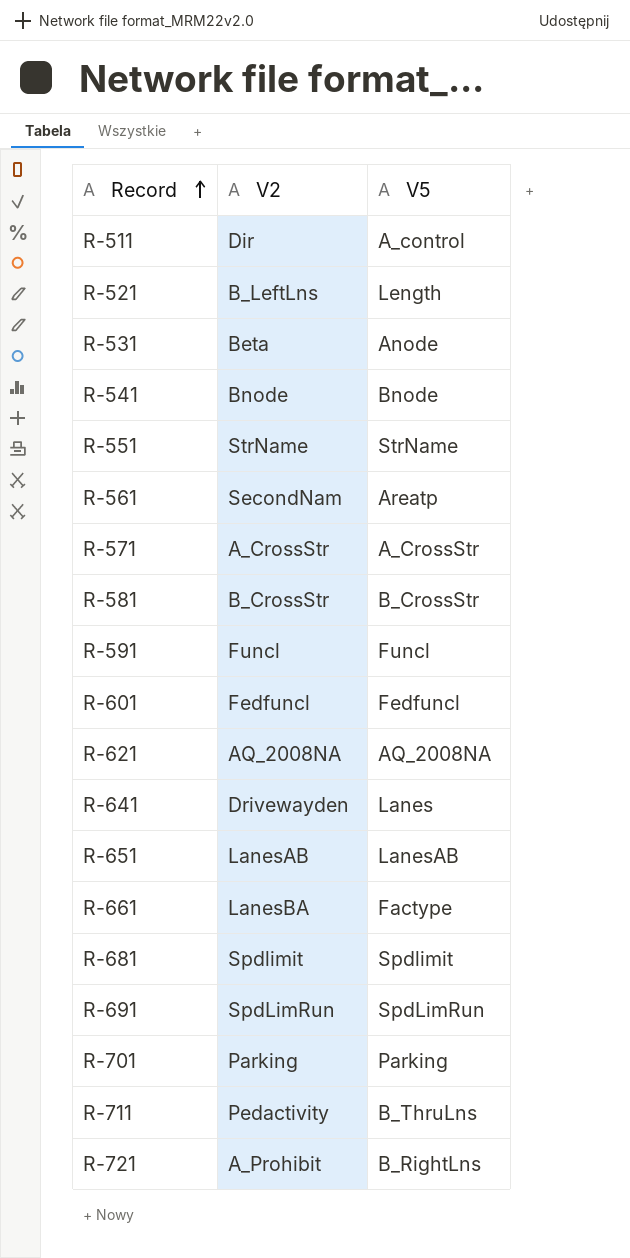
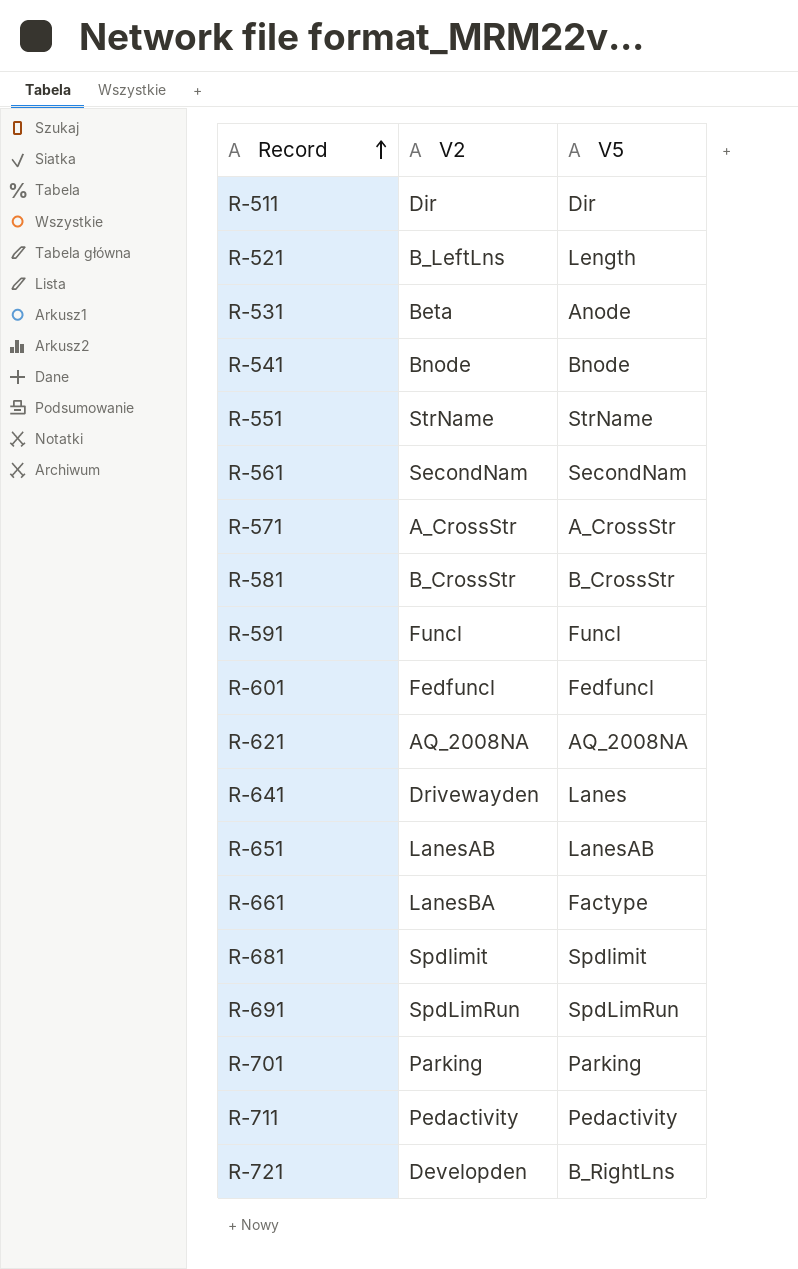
R-511 | V5: A_control -> Dir
R-561 | V5: Areatp -> SecondNam
R-711 | V5: B_ThruLns -> Pedactivity
R-721 | V2: A_Prohibit -> Developden

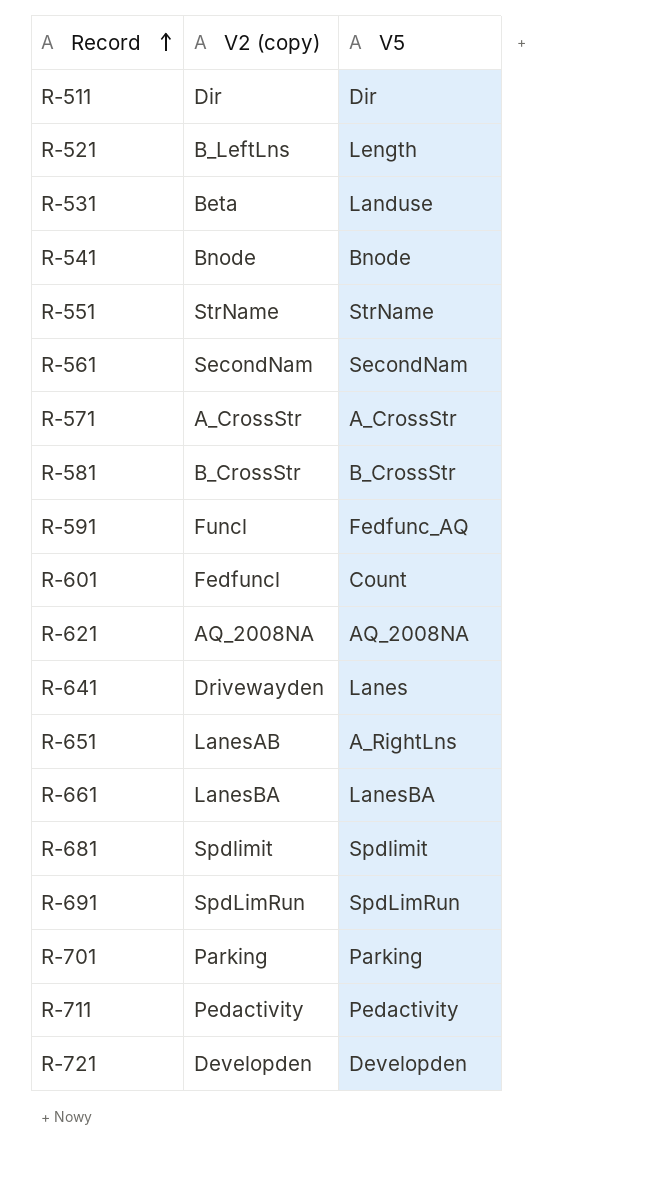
column name: V2 -> V2 (copy)
R-531 | V5: Anode -> Landuse
R-591 | V5: Funcl -> Fedfunc_AQ
R-601 | V5: Fedfuncl -> Count
R-651 | V5: LanesAB -> A_RightLns
R-661 | V5: Factype -> LanesBA
R-721 | V5: B_RightLns -> Developden

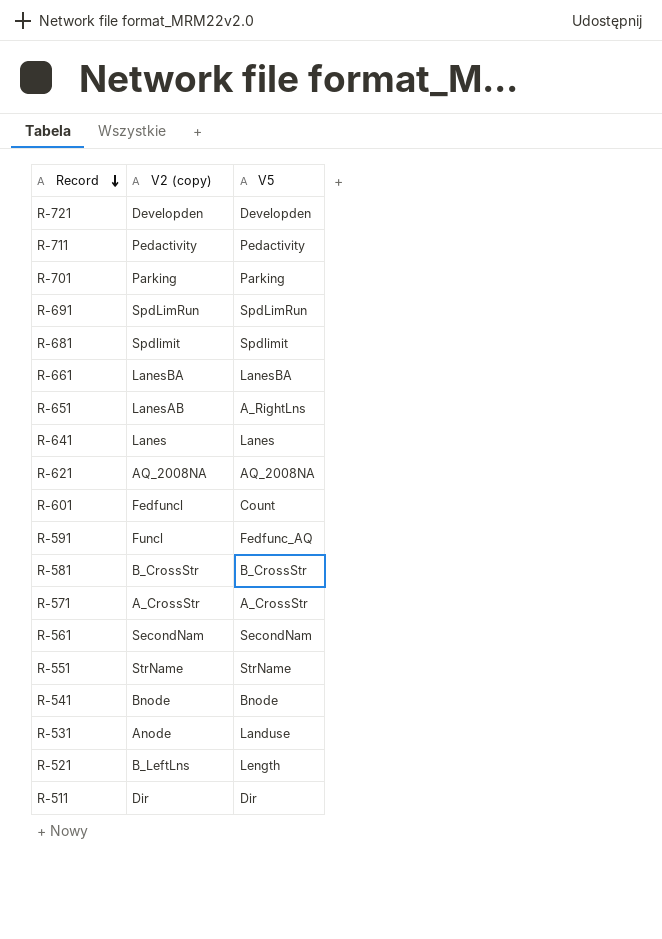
row order: Record ascending -> Record descending
R-641 | V2 (copy): Drivewayden -> Lanes
R-531 | V2 (copy): Beta -> Anode

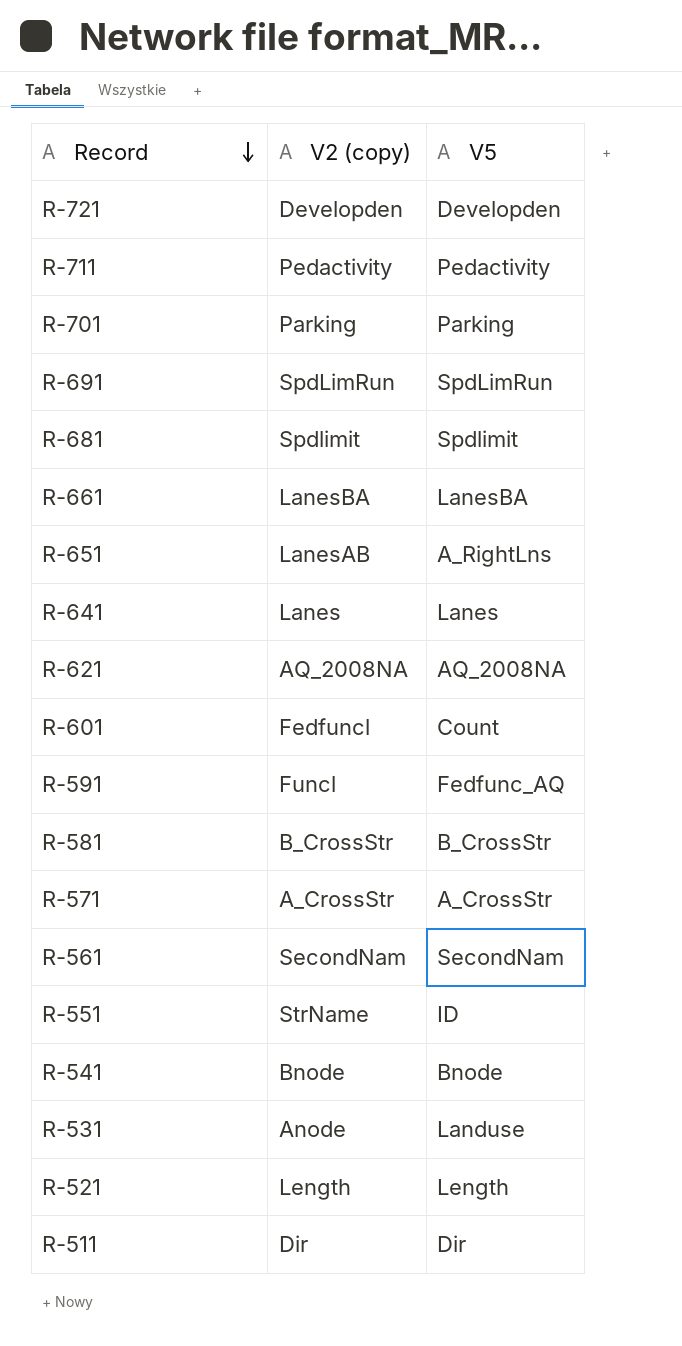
R-551 | V5: StrName -> ID
R-521 | V2 (copy): B_LeftLns -> Length

